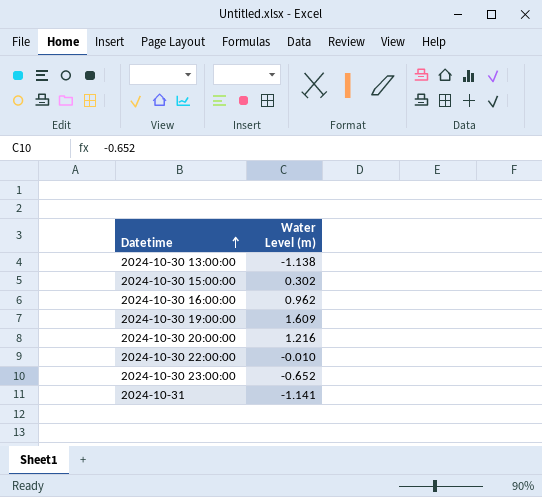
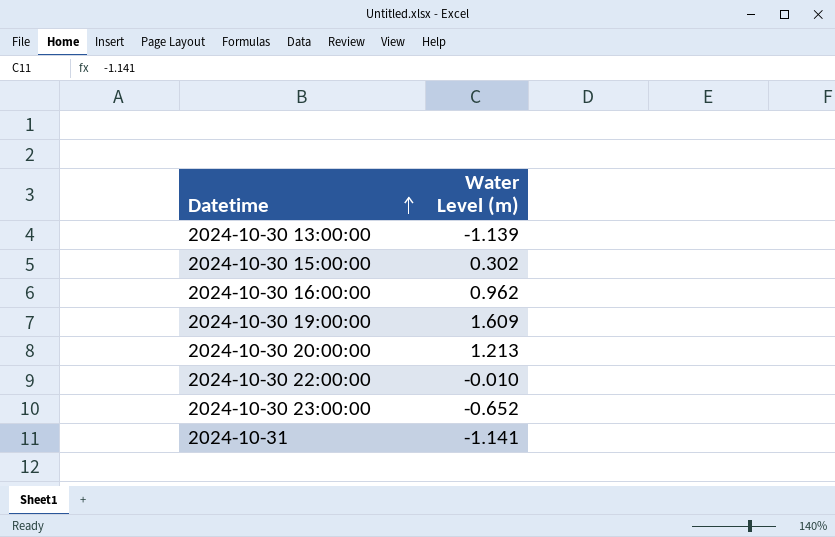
2024-10-30 13:00:00 | Water Level (m): -1.138 -> -1.139
2024-10-30 20:00:00 | Water Level (m): 1.216 -> 1.213

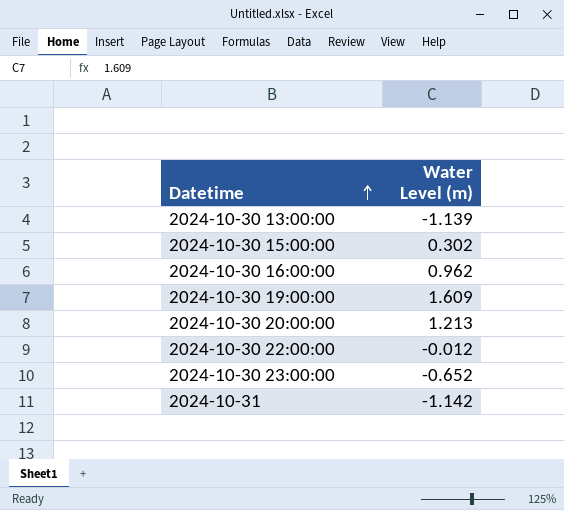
2024-10-30 22:00:00 | Water Level (m): -0.010 -> -0.012
2024-10-31 | Water Level (m): -1.141 -> -1.142

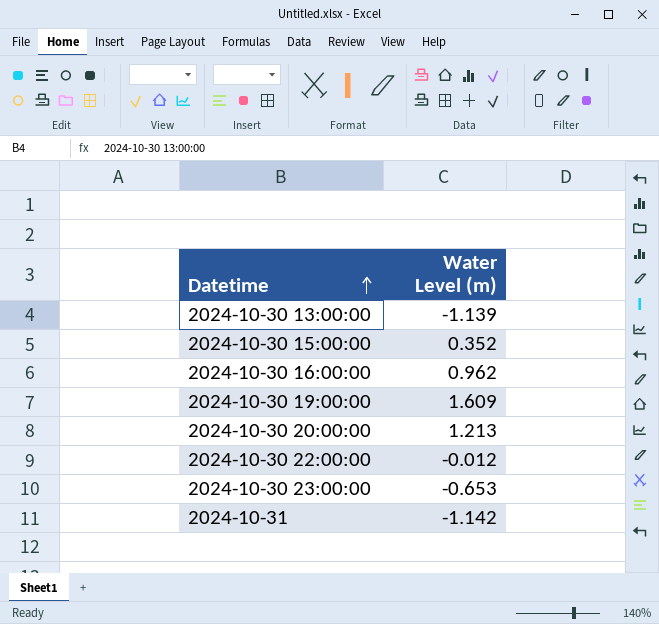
2024-10-30 15:00:00 | Water Level (m): 0.302 -> 0.352
2024-10-30 23:00:00 | Water Level (m): -0.652 -> -0.653

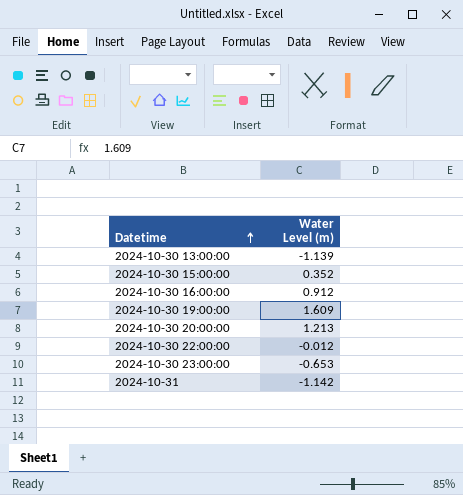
2024-10-30 16:00:00 | Water Level (m): 0.962 -> 0.912

